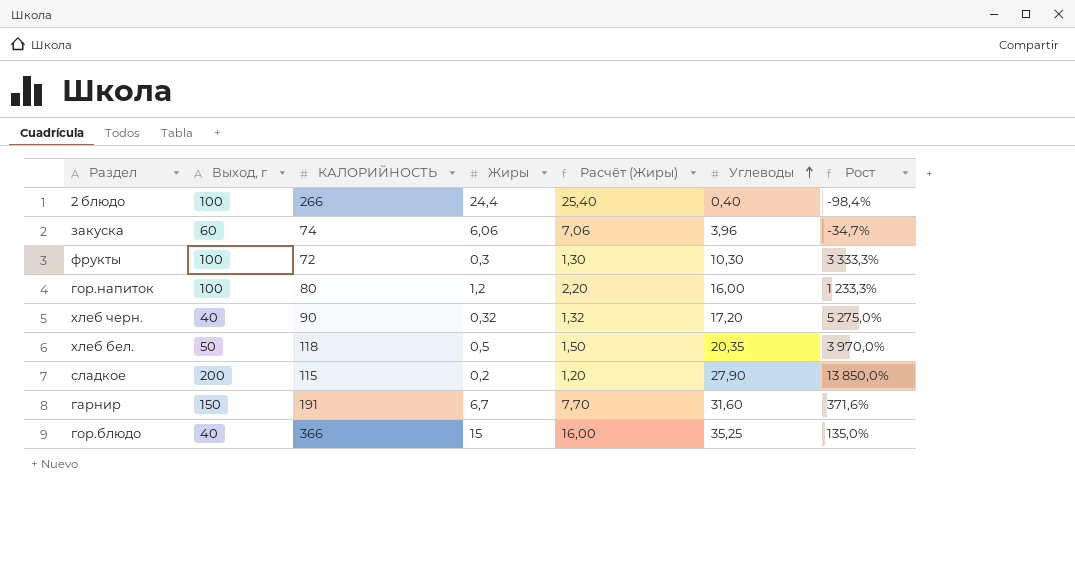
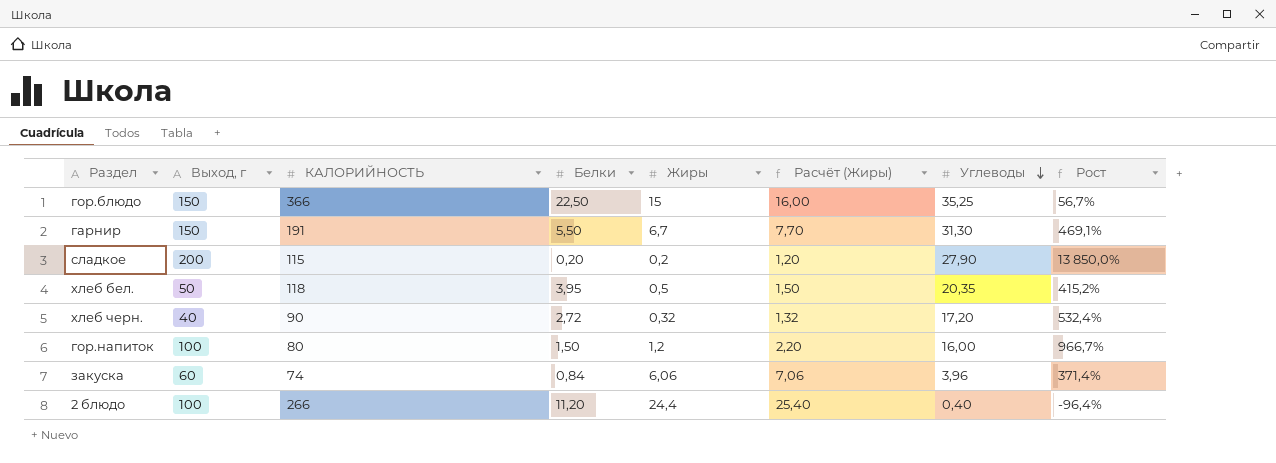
row order: Углеводы ascending -> Углеводы descending
column Белки | position: none -> 4
column Рост | formula: ([Углеводы] - [Жиры]) / [Жиры] -> ([Углеводы] - [Белки]) / [Белки]
row фрукты: 100 | 72 | 0,3 | 1,30 | 10,30 | 3 333,3% -> none
гор.блюдо | Выход, г: 40 -> 150
гарнир | Углеводы: 31,60 -> 31,30

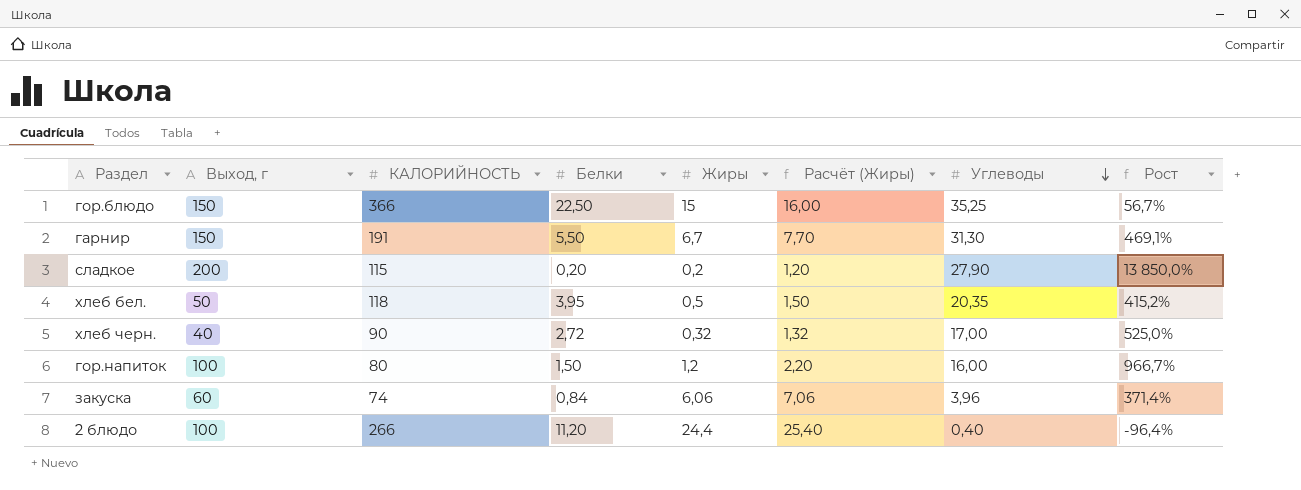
хлеб черн. | Углеводы: 17,20 -> 17,00
хлеб черн. | Рост: 532,4% -> 525,0%

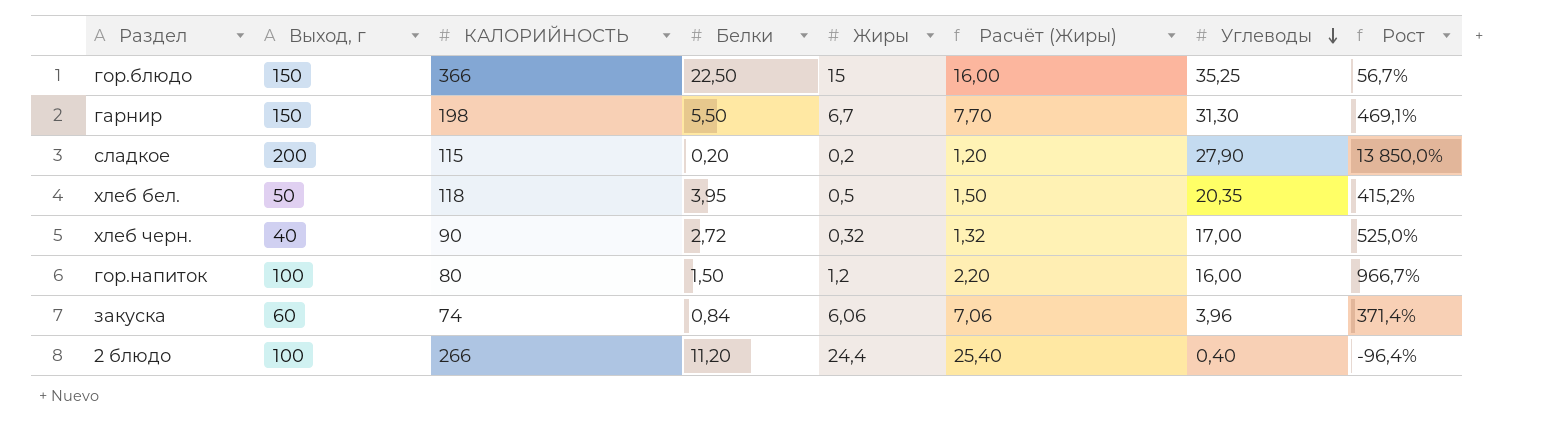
гарнир | КАЛОРИЙНОСТЬ: 191 -> 198

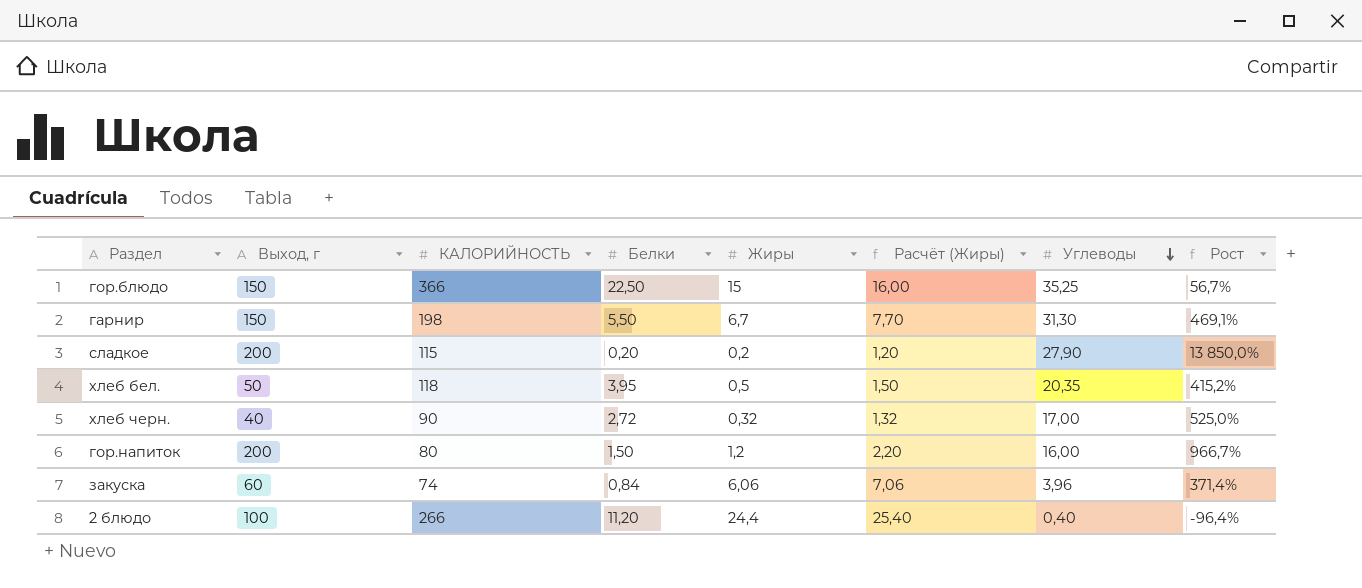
гор.напиток | Выход, г: 100 -> 200

